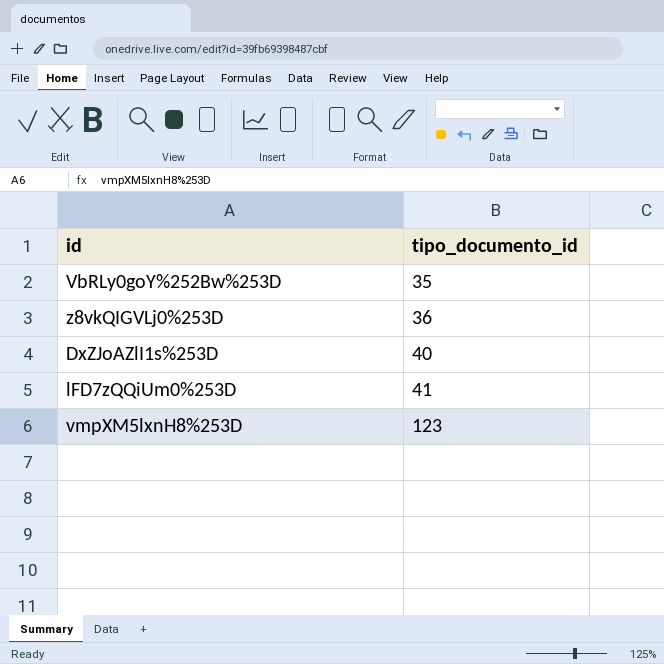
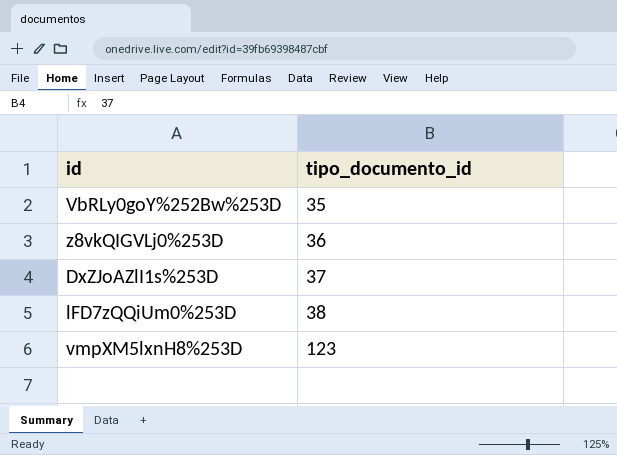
DxZJoAZlI1s%253D | tipo_documento_id: 40 -> 37
lFD7zQQiUm0%253D | tipo_documento_id: 41 -> 38

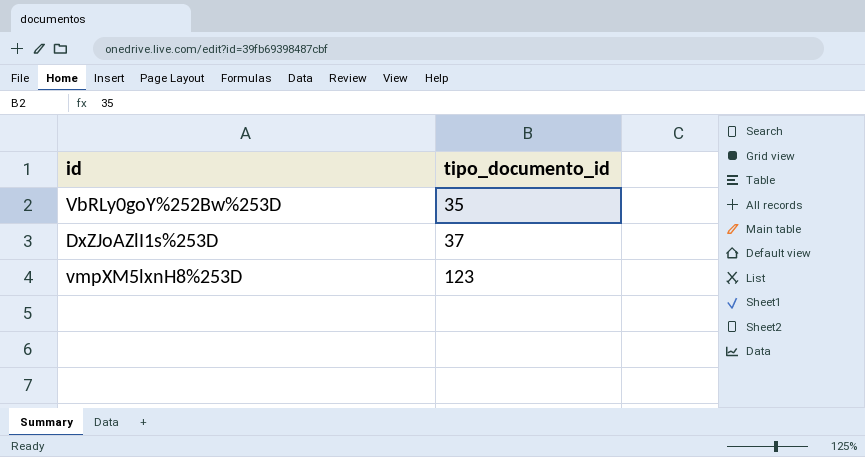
row z8vkQIGVLj0%253D: 36 -> none
row lFD7zQQiUm0%253D: 38 -> none

